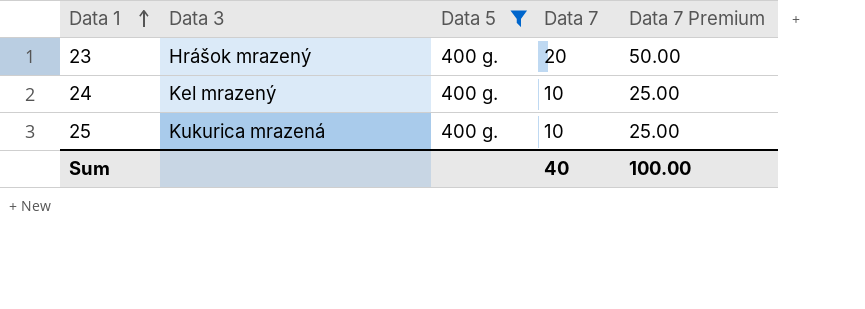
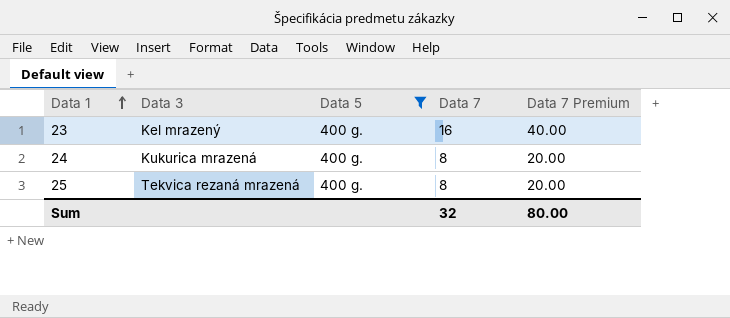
23 | Data 3: Hrášok mrazený -> Kel mrazený
23 | Data 7: 20 -> 16
23 | Data 7 Premium: 50.00 -> 40.00
24 | Data 3: Kel mrazený -> Kukurica mrazená
24 | Data 7: 10 -> 8
24 | Data 7 Premium: 25.00 -> 20.00
25 | Data 3: Kukurica mrazená -> Tekvica rezaná mrazená
25 | Data 7: 10 -> 8
25 | Data 7 Premium: 25.00 -> 20.00
Sum | Data 7: 40 -> 32
Sum | Data 7 Premium: 100.00 -> 80.00

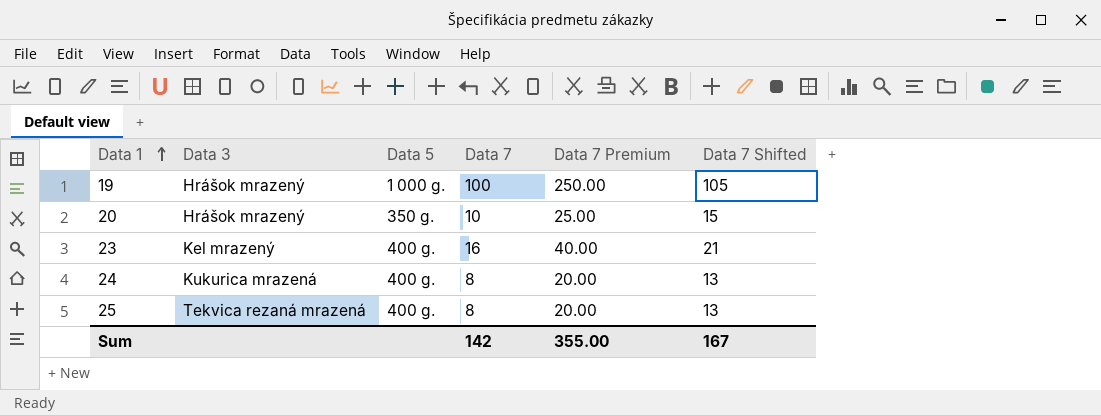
filter: Data 5 = 400 g. -> none
column Data 7 Shifted | formula: none -> [Data 7] + 5
Sum | Data 7: 32 -> 142
Sum | Data 7 Premium: 80.00 -> 355.00

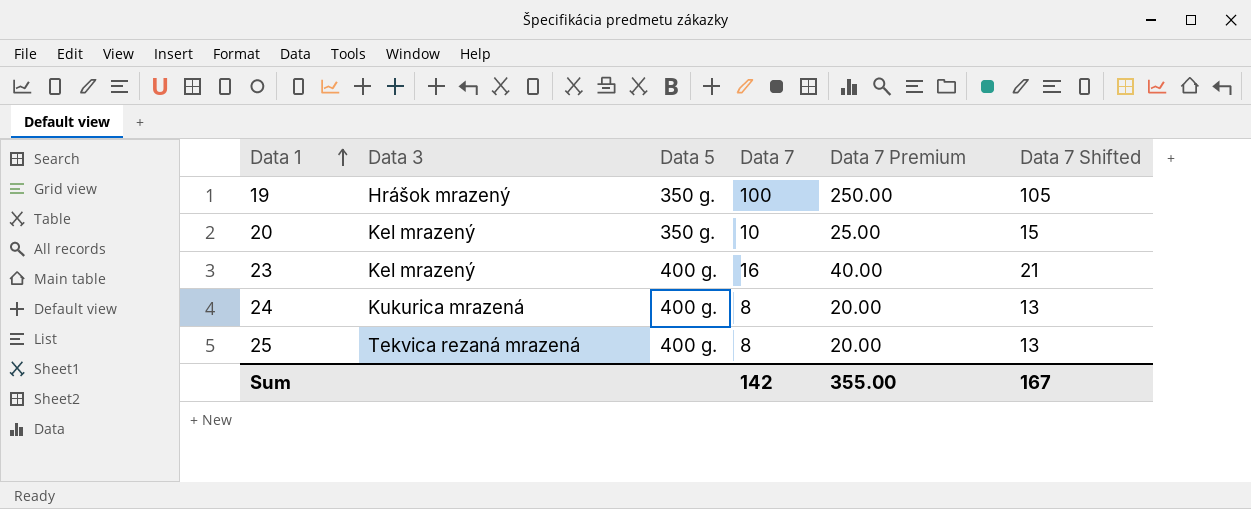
19 | Data 5: 1 000 g. -> 350 g.
20 | Data 3: Hrášok mrazený -> Kel mrazený

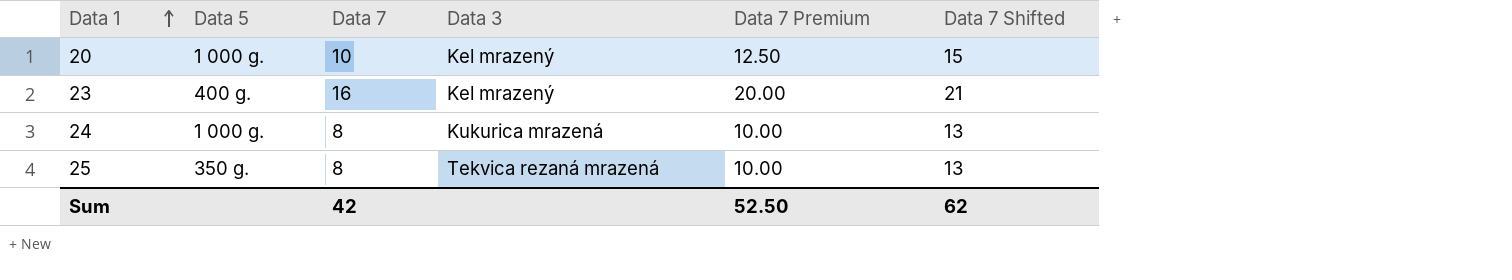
column Data 3 | position: 2 -> 4
column Data 7 Premium | formula: [Data 7] * 2.5 -> [Data 7] * 1.25
row 19: Hrášok mrazený | 350 g. | 100 | 250.00 | 105 -> none
20 | Data 5: 350 g. -> 1 000 g.
24 | Data 5: 400 g. -> 1 000 g.
25 | Data 5: 400 g. -> 350 g.
Sum | Data 7: 142 -> 42
Sum | Data 7 Premium: 355.00 -> 52.50
Sum | Data 7 Shifted: 167 -> 62

